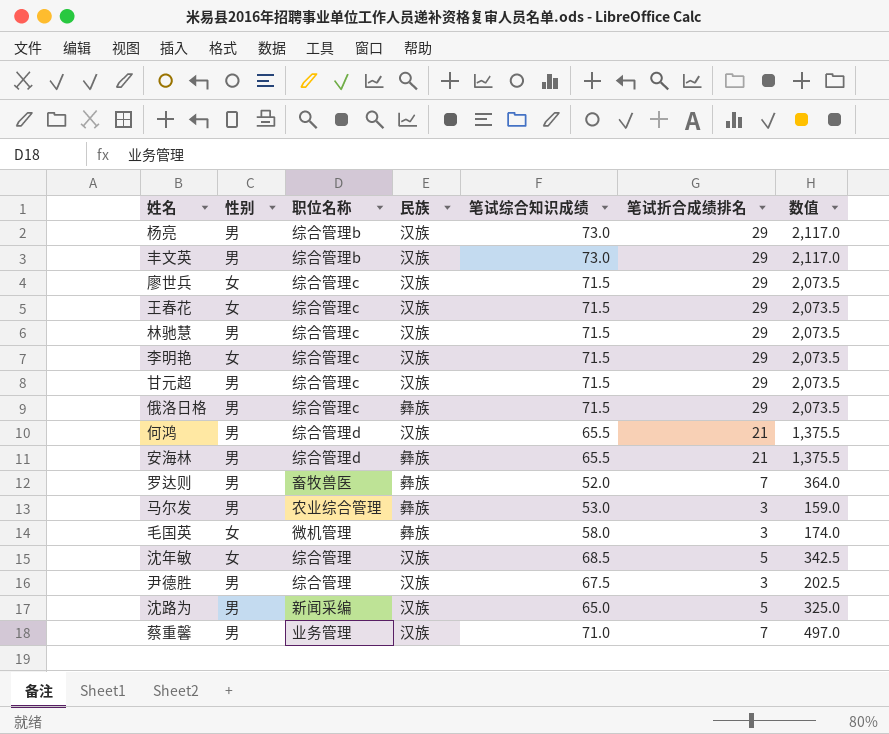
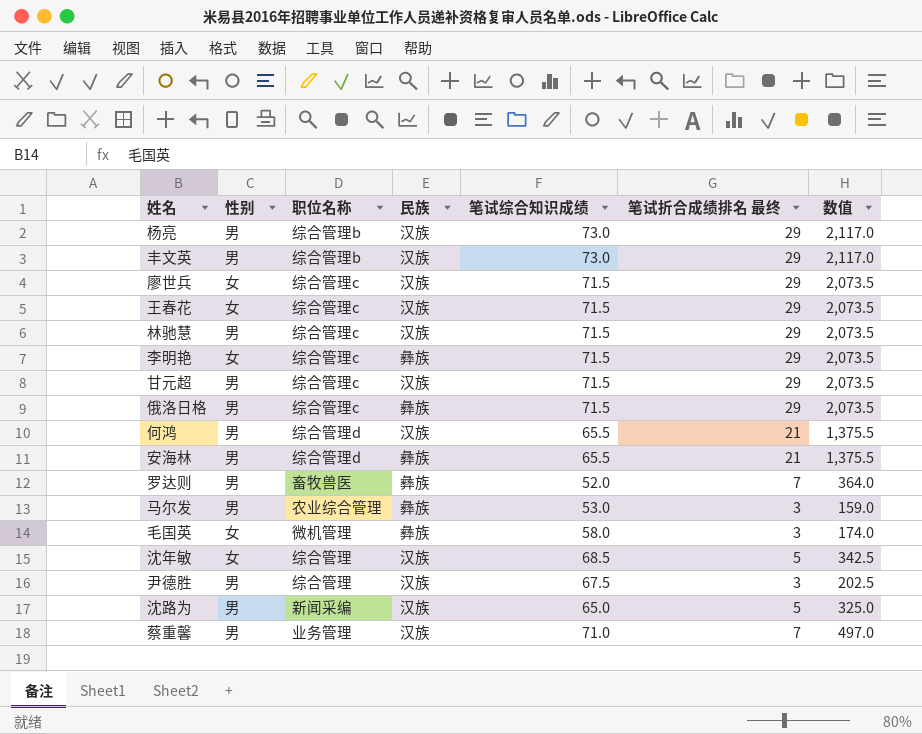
column name: 笔试折合成绩排名 -> 笔试折合成绩排名 最终
李明艳 | 民族: 汉族 -> 彝族

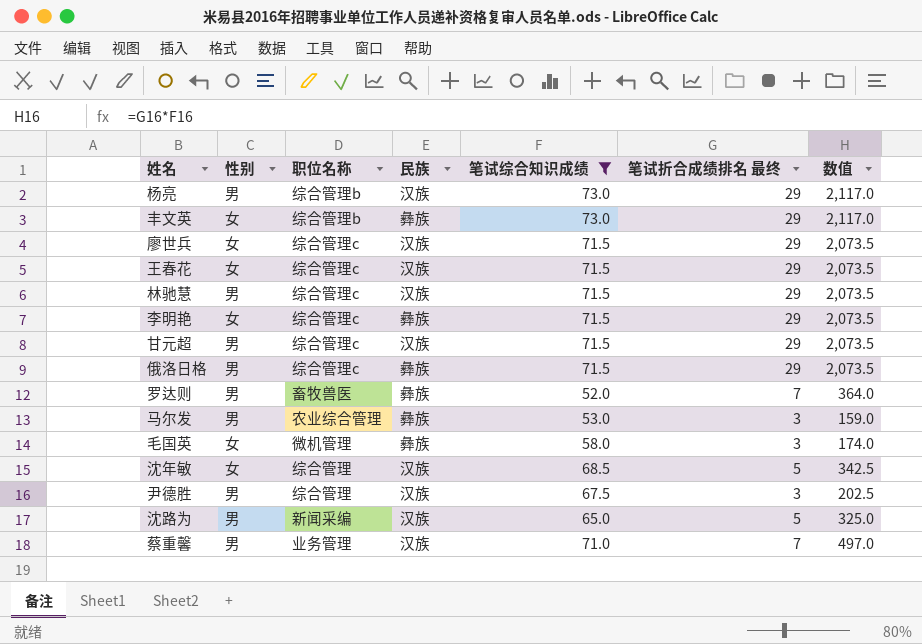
filter: none -> 笔试综合知识成绩 != 65.5
丰文英 | 性别: 男 -> 女
丰文英 | 民族: 汉族 -> 彝族

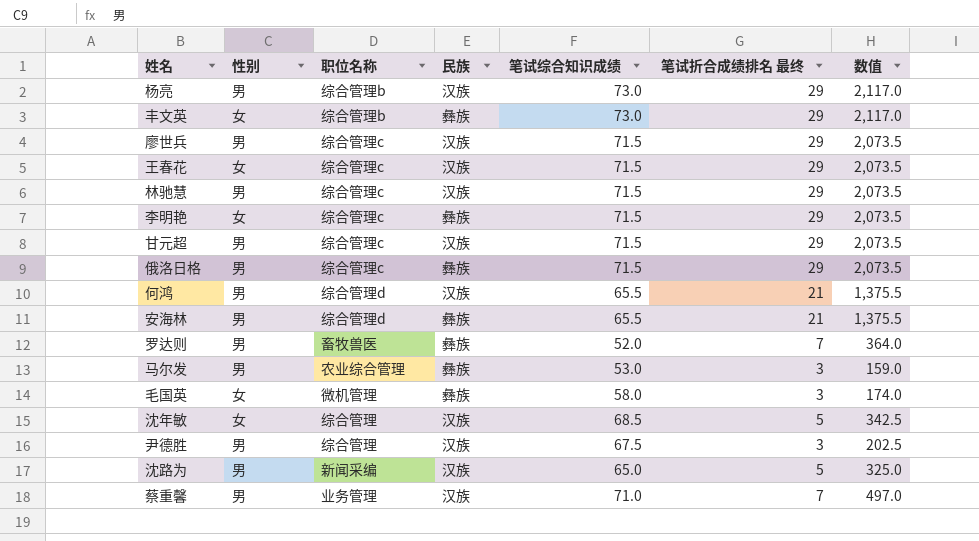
filter: 笔试综合知识成绩 != 65.5 -> none
廖世兵 | 性别: 女 -> 男

